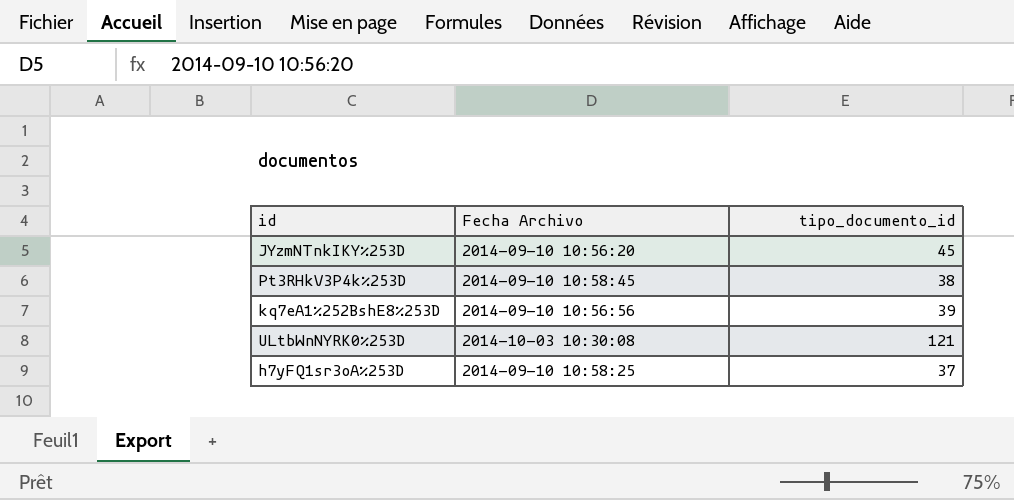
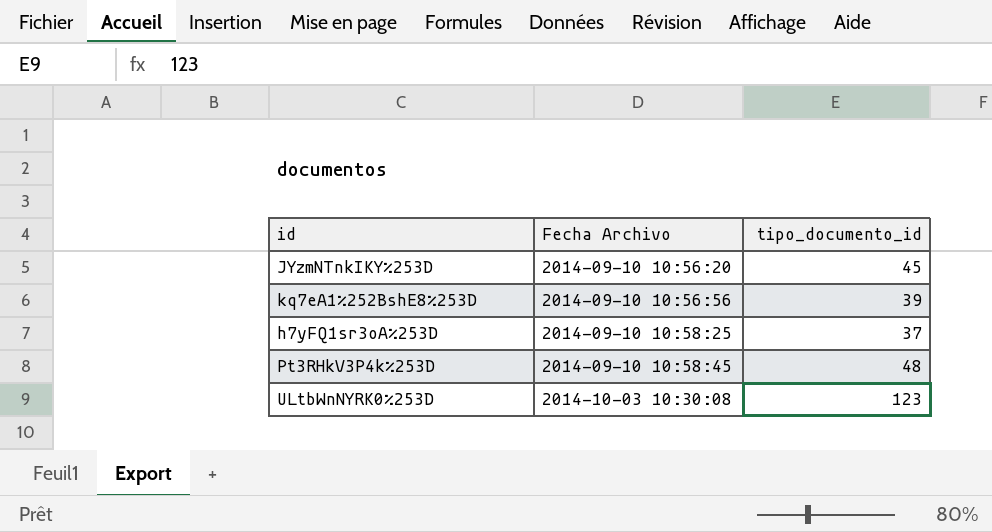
row order: none -> Fecha Archivo ascending
Pt3RHkV3P4k%253D | tipo_documento_id: 38 -> 48
ULtbWnNYRK0%253D | tipo_documento_id: 121 -> 123

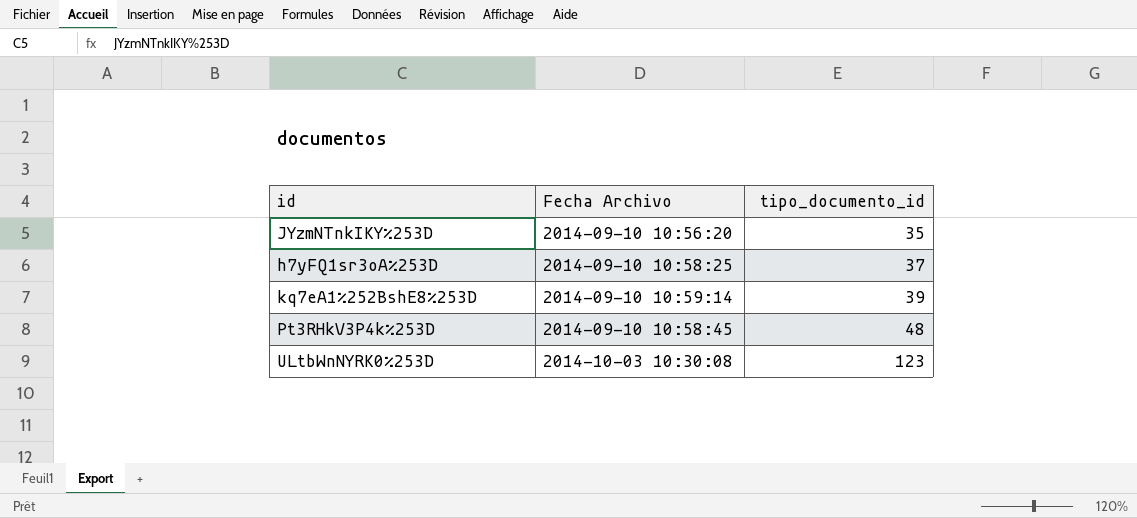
row order: Fecha Archivo ascending -> tipo_documento_id ascending
JYzmNTnkIKY%253D | tipo_documento_id: 45 -> 35
kq7eA1%252BshE8%253D | Fecha Archivo: 2014-09-10 10:56:56 -> 2014-09-10 10:59:14

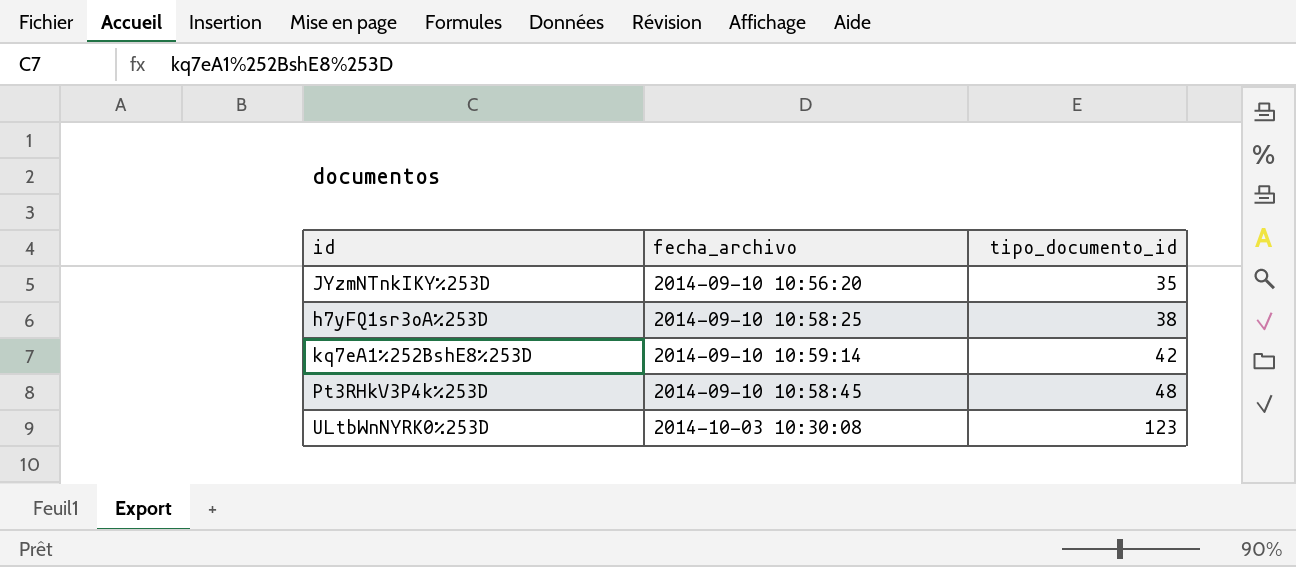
column name: Fecha Archivo -> fecha_archivo
h7yFQ1sr3oA%253D | tipo_documento_id: 37 -> 38
kq7eA1%252BshE8%253D | tipo_documento_id: 39 -> 42

